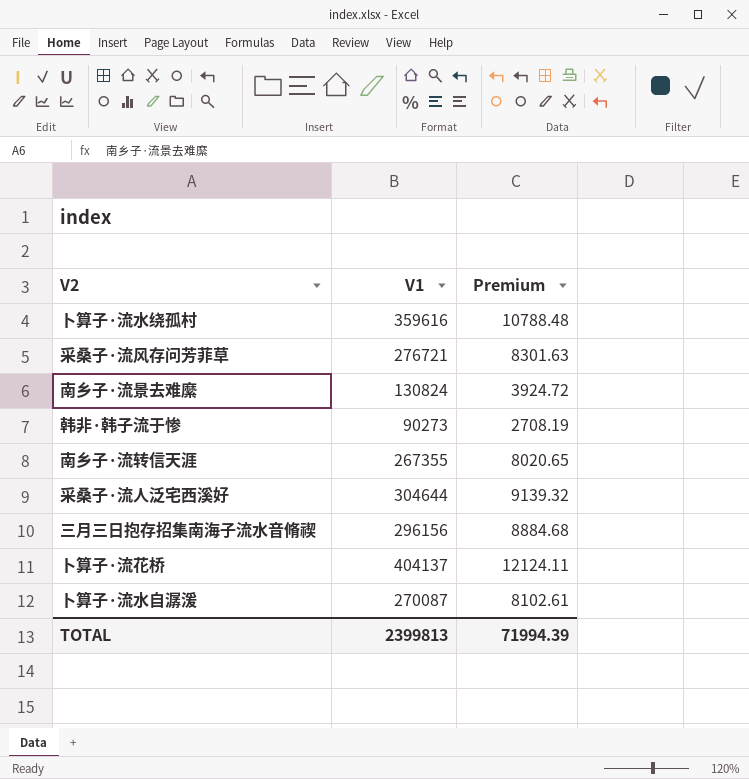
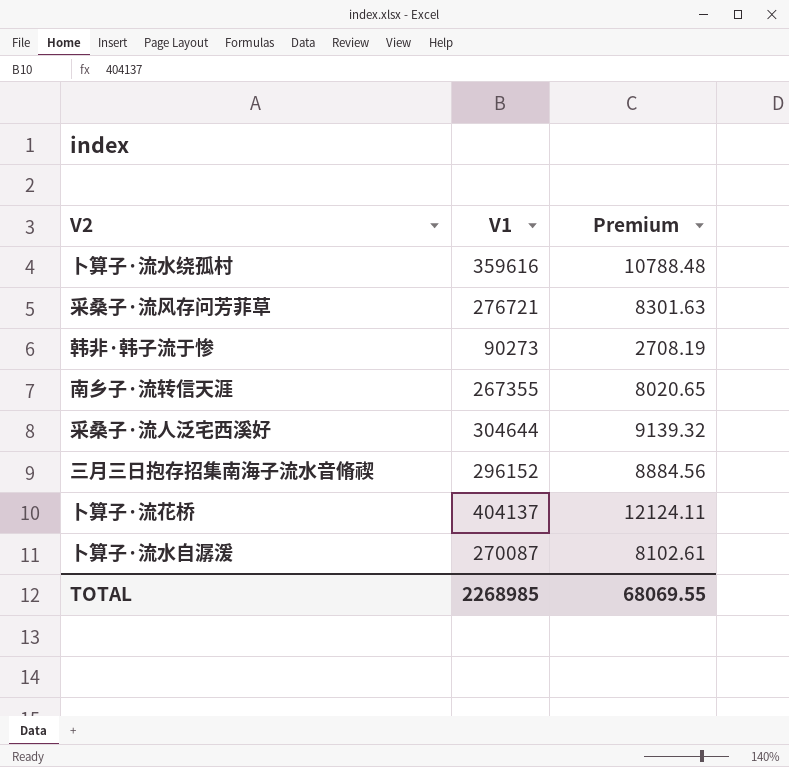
row 南乡子·流景去难縻: 130824 | 3924.72 -> none
三月三日抱存招集南海子流水音脩禊 | V1: 296156 -> 296152
三月三日抱存招集南海子流水音脩禊 | Premium: 8884.68 -> 8884.56
TOTAL | V1: 2399813 -> 2268985
TOTAL | Premium: 71994.39 -> 68069.55

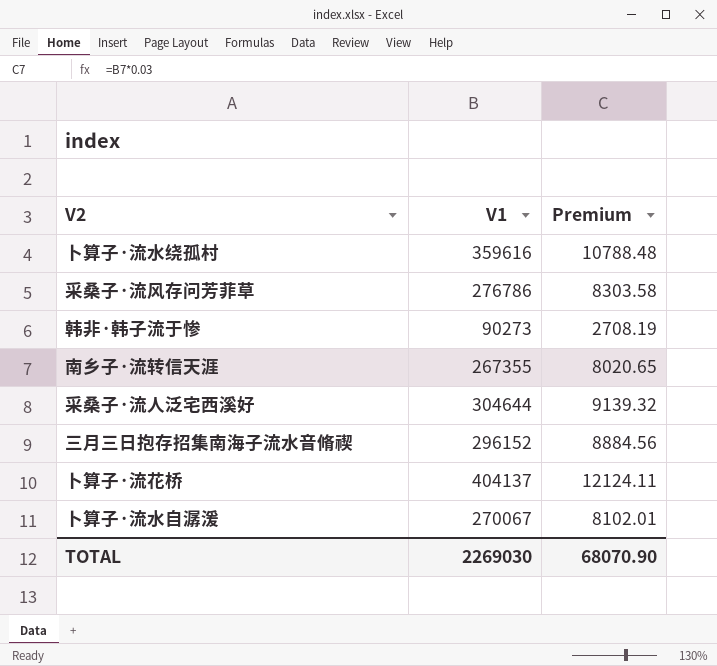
采桑子·流风存问芳菲草 | V1: 276721 -> 276786
采桑子·流风存问芳菲草 | Premium: 8301.63 -> 8303.58
卜算子·流水自潺湲 | V1: 270087 -> 270067
卜算子·流水自潺湲 | Premium: 8102.61 -> 8102.01
TOTAL | V1: 2268985 -> 2269030
TOTAL | Premium: 68069.55 -> 68070.90

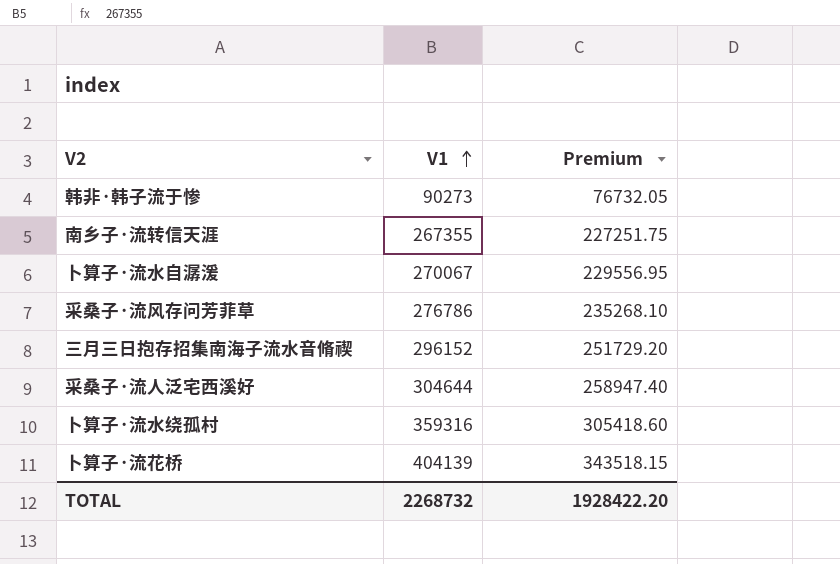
row order: none -> V1 ascending
column Premium | formula: [V1] * 0.03 -> [V1] * 0.85
卜算子·流水绕孤村 | V1: 359616 -> 359316
卜算子·流花桥 | V1: 404137 -> 404139
TOTAL | V1: 2269030 -> 2268732
TOTAL | Premium: 68070.90 -> 1928422.20

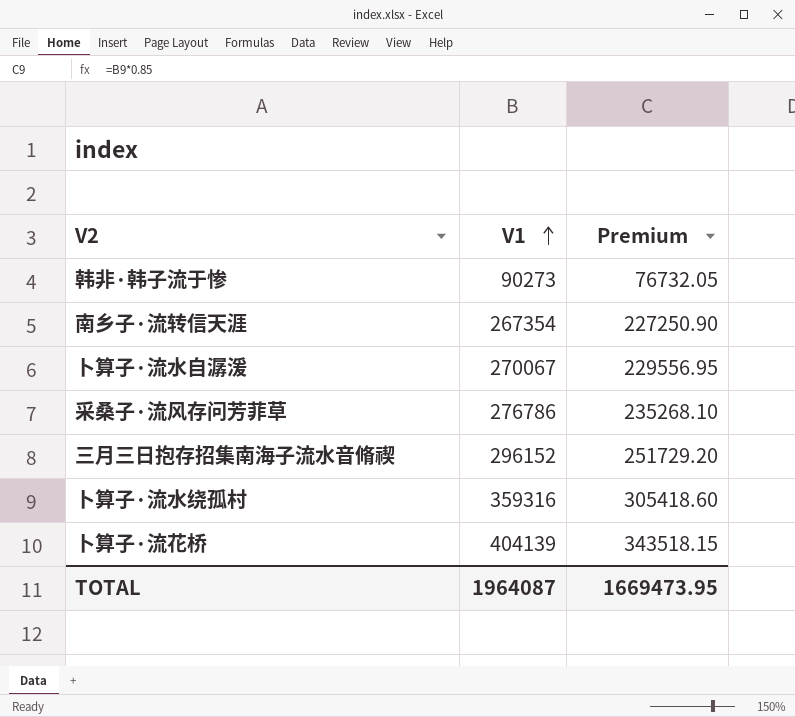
row 采桑子·流人泛宅西溪好: 304644 | 258947.40 -> none
南乡子·流转信天涯 | V1: 267355 -> 267354
南乡子·流转信天涯 | Premium: 227251.75 -> 227250.90
TOTAL | V1: 2268732 -> 1964087
TOTAL | Premium: 1928422.20 -> 1669473.95

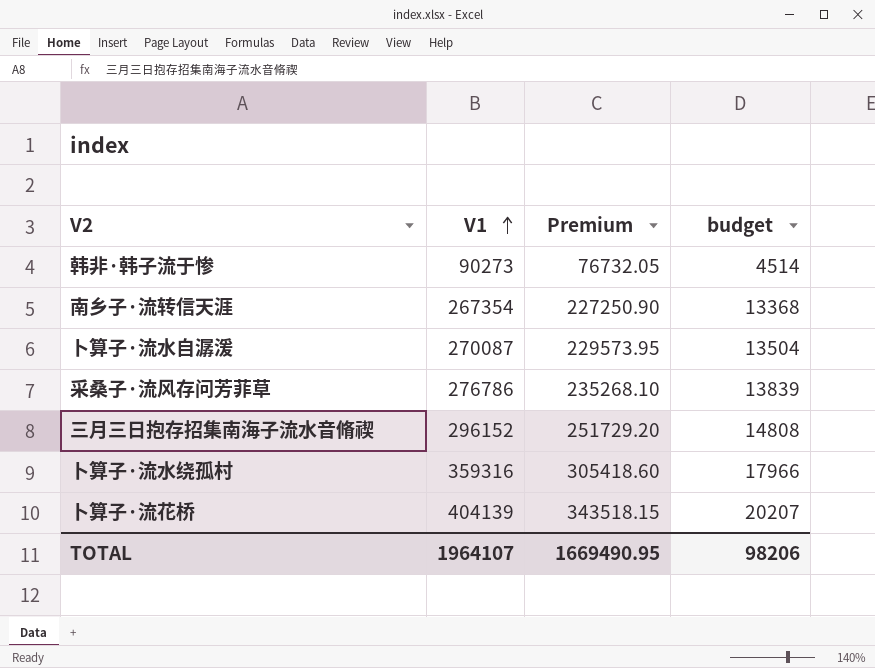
column budget | formula: none -> [V1] * 0.05
卜算子·流水自潺湲 | V1: 270067 -> 270087
卜算子·流水自潺湲 | Premium: 229556.95 -> 229573.95
TOTAL | V1: 1964087 -> 1964107
TOTAL | Premium: 1669473.95 -> 1669490.95

